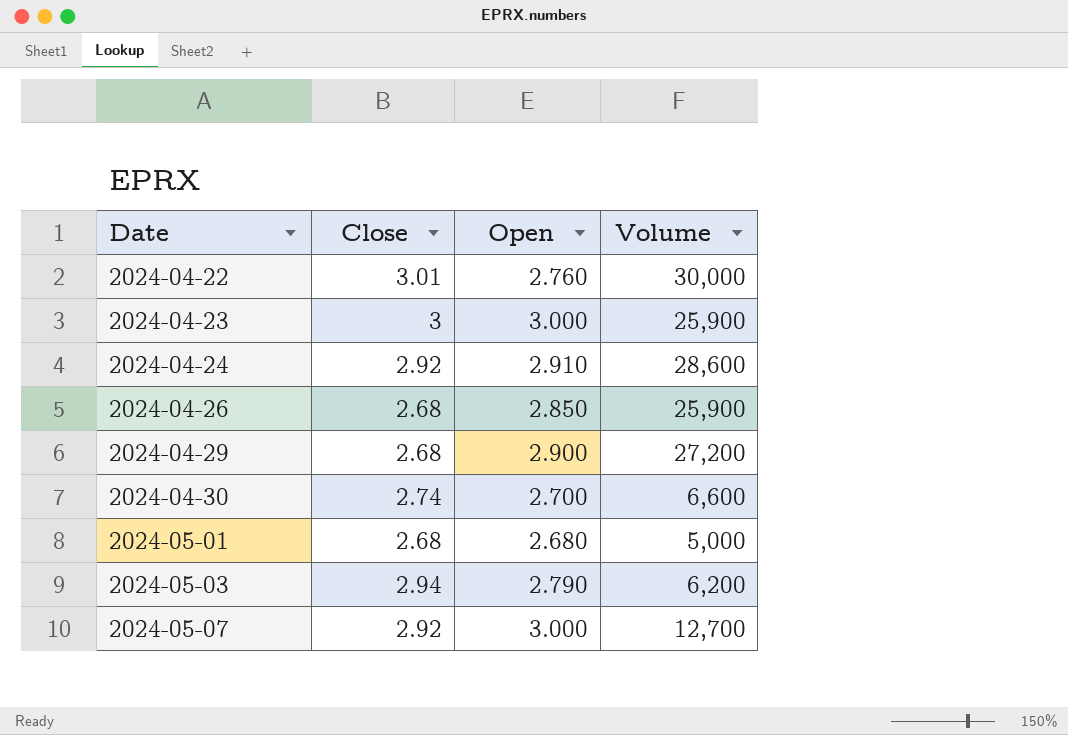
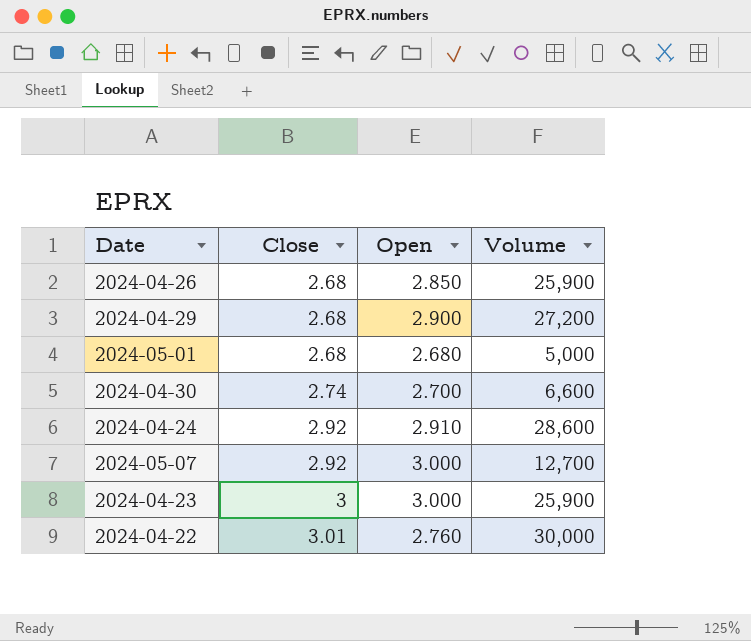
row order: Date ascending -> Close ascending
row 2024-05-03: 2.94 | 2.790 | 6,200 -> none

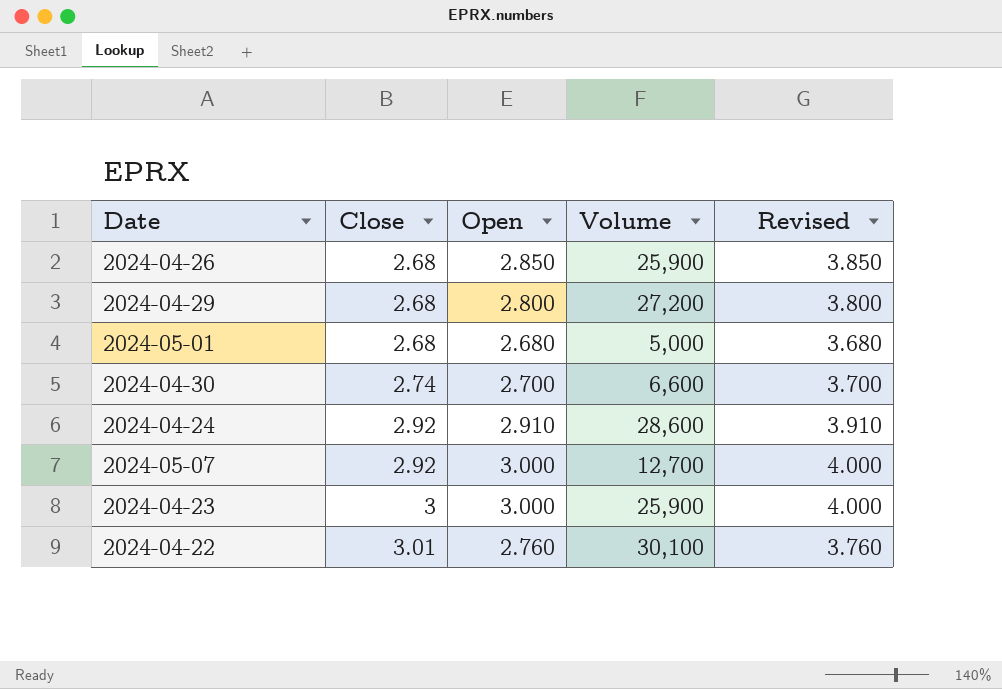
column Revised | formula: none -> [Open] + 1
2024-04-29 | Open: 2.900 -> 2.800
2024-04-22 | Volume: 30,000 -> 30,100

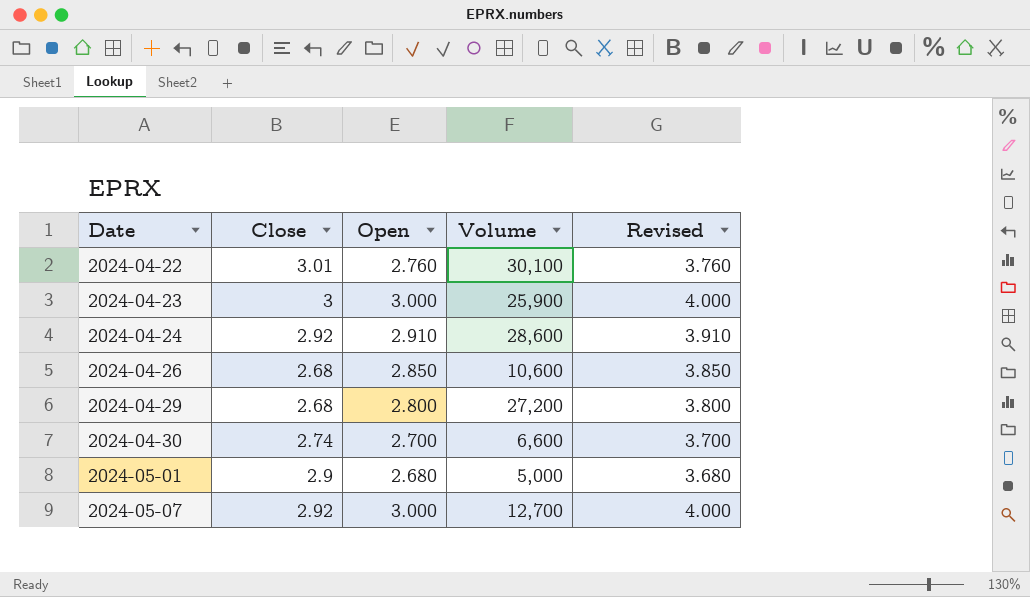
row order: Close ascending -> Date ascending
2024-04-26 | Volume: 25,900 -> 10,600
2024-05-01 | Close: 2.68 -> 2.9

